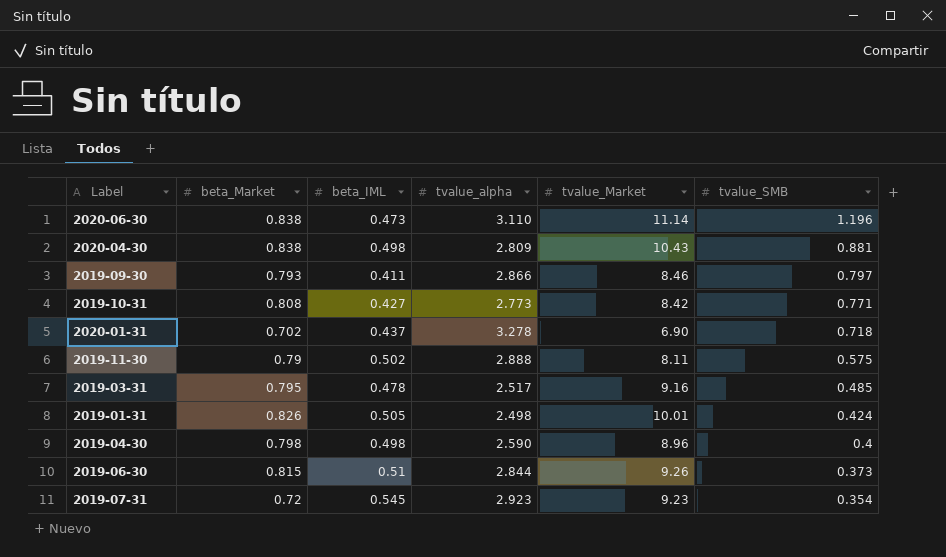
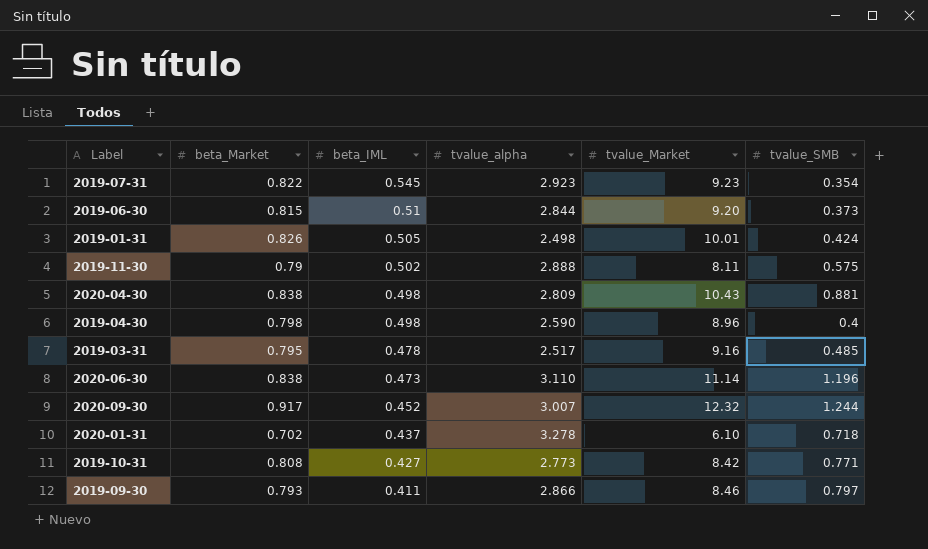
row order: tvalue_SMB descending -> beta_IML descending
2019-07-31 | beta_Market: 0.72 -> 0.822
2019-06-30 | tvalue_Market: 9.26 -> 9.20
row 2020-09-30: none -> 0.917 | 0.452 | 3.007 | 12.32 | 1.244
2020-01-31 | tvalue_Market: 6.90 -> 6.10

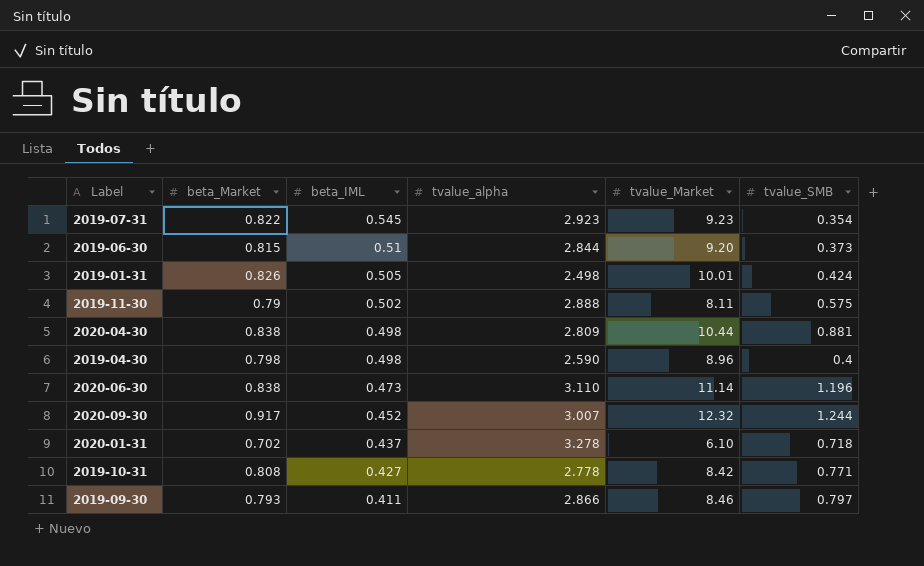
row 2019-03-31: 0.795 | 0.478 | 2.517 | 9.16 | 0.485 -> none
2020-04-30 | tvalue_Market: 10.43 -> 10.44
2019-10-31 | tvalue_alpha: 2.773 -> 2.778

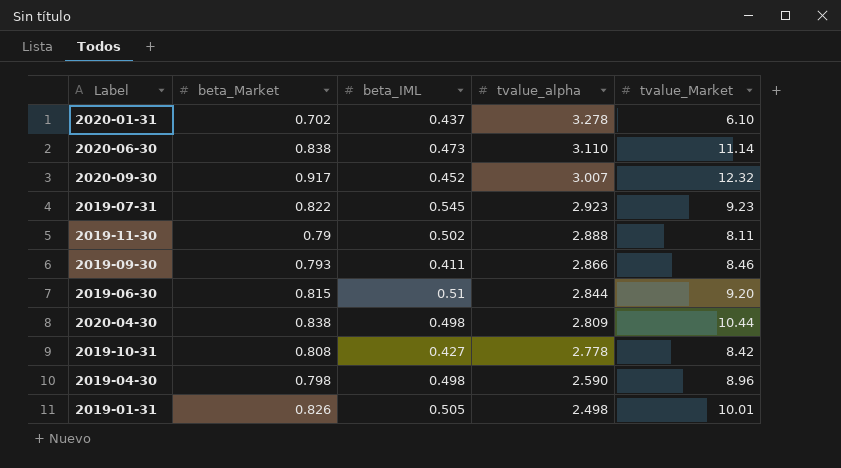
row order: beta_IML descending -> tvalue_alpha descending
column tvalue_SMB | position: 6 -> none

